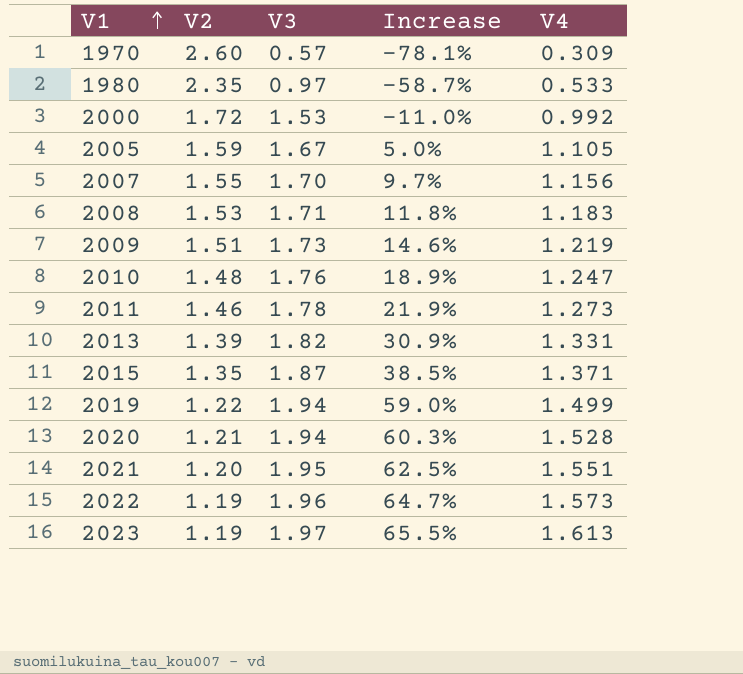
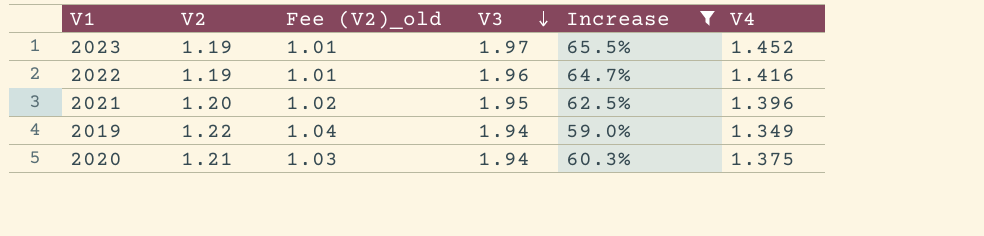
filter: none -> Increase >= 59.0%
row order: V1 ascending -> V3 descending
column Fee (V2)_old | formula: none -> [V2] * 0.85
2023 | V4: 1.613 -> 1.452
2022 | V4: 1.573 -> 1.416
2021 | V4: 1.551 -> 1.396
2019 | V4: 1.499 -> 1.349
2020 | V4: 1.528 -> 1.375

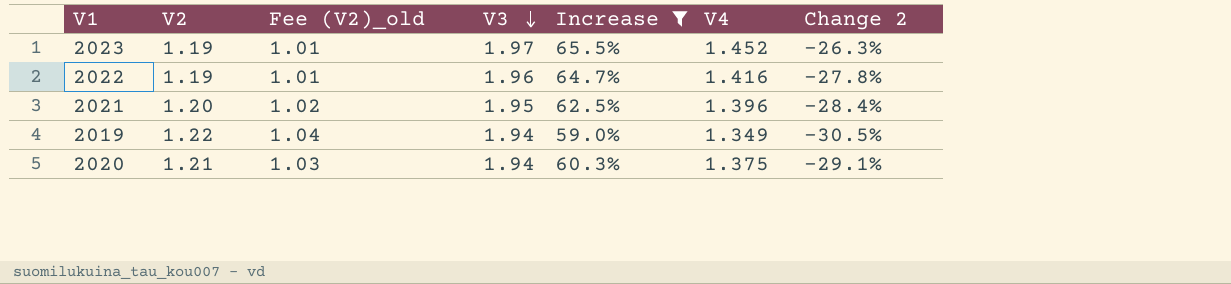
column Change 2 | formula: none -> ([V4] - [V3]) / [V3]

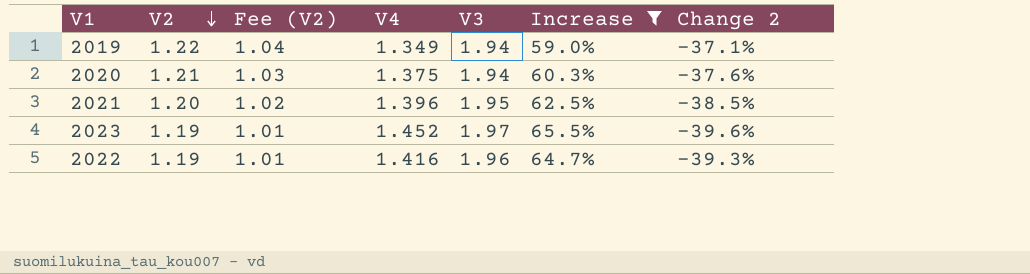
row order: V3 descending -> V2 descending
column name: Fee (V2)_old -> Fee (V2)
column V4 | position: 6 -> 4
column Change 2 | formula: ([V4] - [V3]) / [V3] -> ([V2] - [V3]) / [V3]

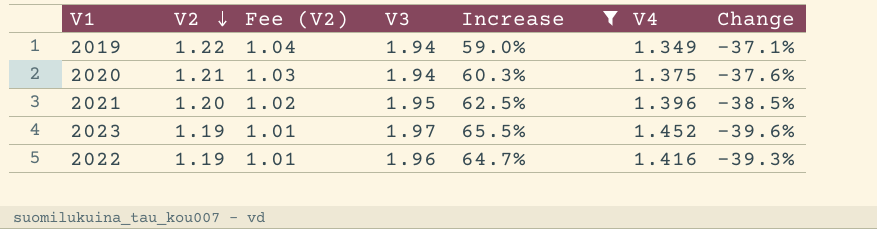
column V4 | position: 4 -> 6
column name: Change 2 -> Change

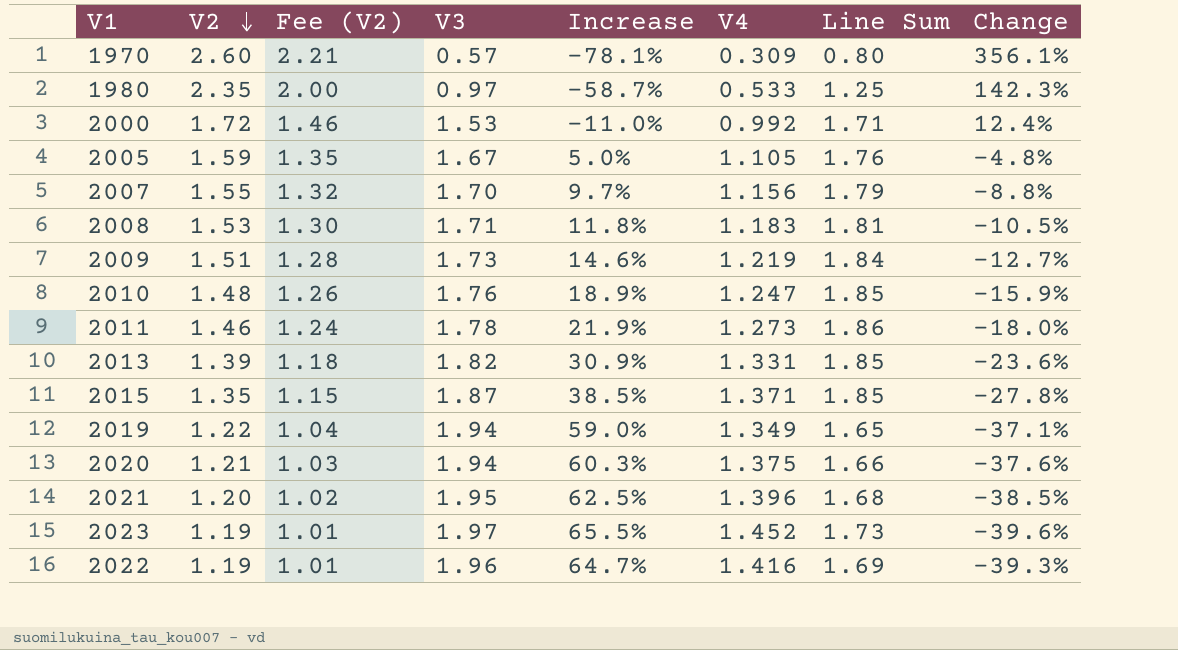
filter: Increase >= 59.0% -> none
column Line Sum | formula: none -> [V2] * [V4]

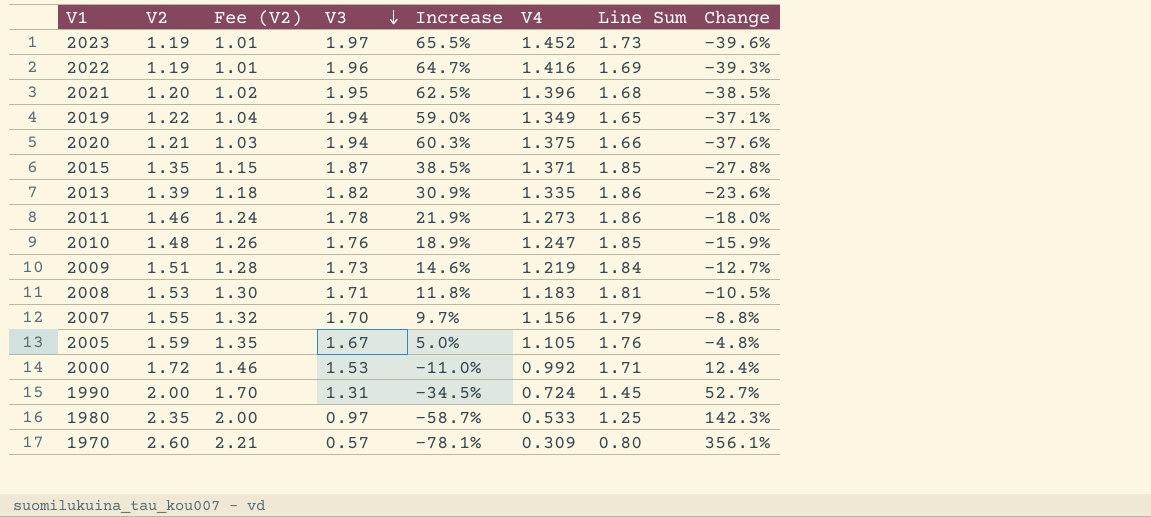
row order: V2 descending -> V3 descending
2013 | V4: 1.331 -> 1.335
2013 | Line Sum: 1.85 -> 1.86
row 1990: none -> 2.00 | 1.70 | 1.31 | -34.5% | 0.724 | 1.45 | 52.7%

